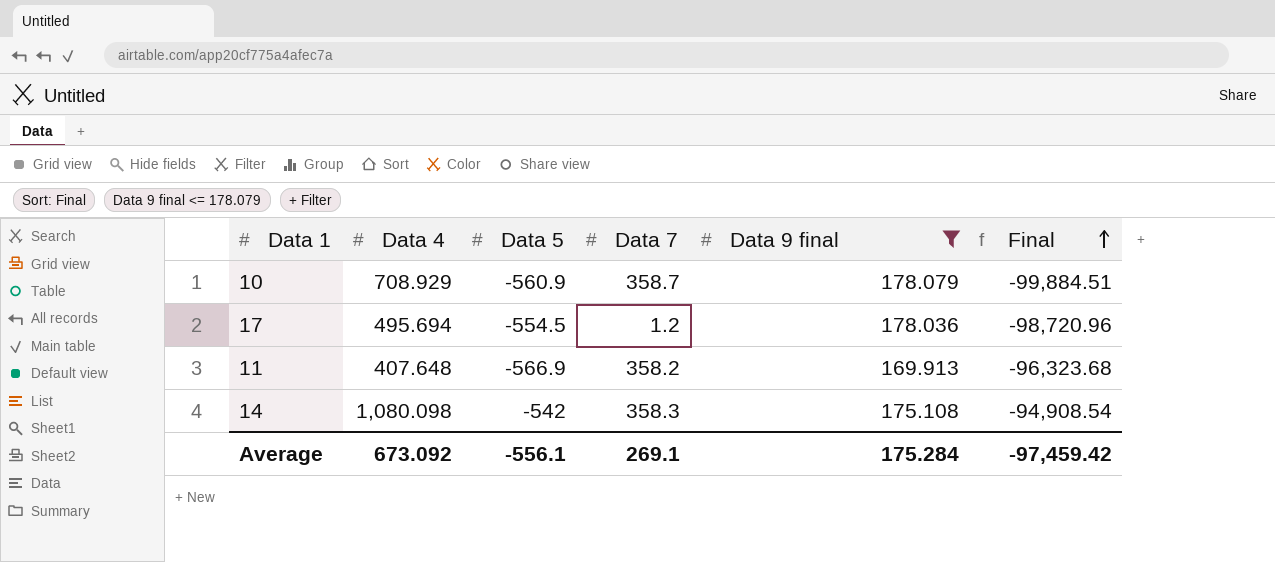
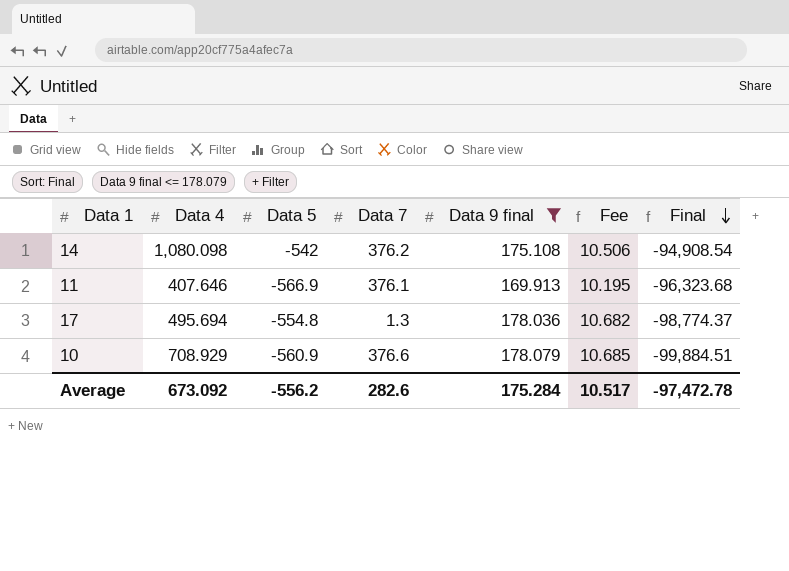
row order: Final ascending -> Final descending
column Fee | formula: none -> [Data 9 final] * 0.06
14 | Data 7: 358.3 -> 376.2
11 | Data 4: 407.648 -> 407.646
11 | Data 7: 358.2 -> 376.1
17 | Data 5: -554.5 -> -554.8
17 | Data 7: 1.2 -> 1.3
17 | Final: -98,720.96 -> -98,774.37
10 | Data 7: 358.7 -> 376.6
Average | Data 5: -556.1 -> -556.2
Average | Data 7: 269.1 -> 282.6
Average | Final: -97,459.42 -> -97,472.78

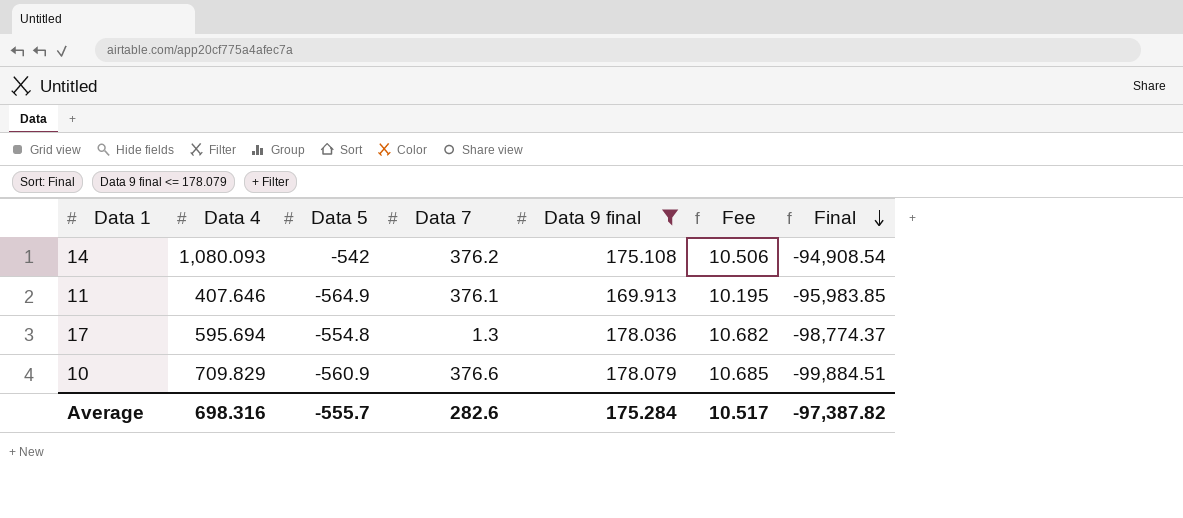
14 | Data 4: 1,080.098 -> 1,080.093
11 | Data 5: -566.9 -> -564.9
11 | Final: -96,323.68 -> -95,983.85
17 | Data 4: 495.694 -> 595.694
10 | Data 4: 708.929 -> 709.829
Average | Data 4: 673.092 -> 698.316
Average | Data 5: -556.2 -> -555.7
Average | Final: -97,472.78 -> -97,387.82

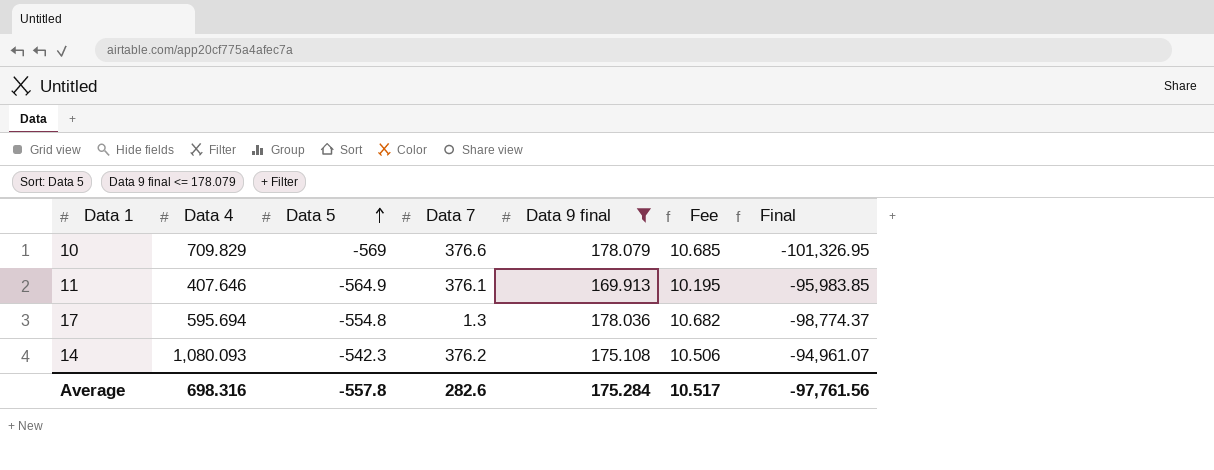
row order: Final descending -> Data 5 ascending
10 | Data 5: -560.9 -> -569
10 | Final: -99,884.51 -> -101,326.95
14 | Data 5: -542 -> -542.3
14 | Final: -94,908.54 -> -94,961.07
Average | Data 5: -555.7 -> -557.8
Average | Final: -97,387.82 -> -97,761.56

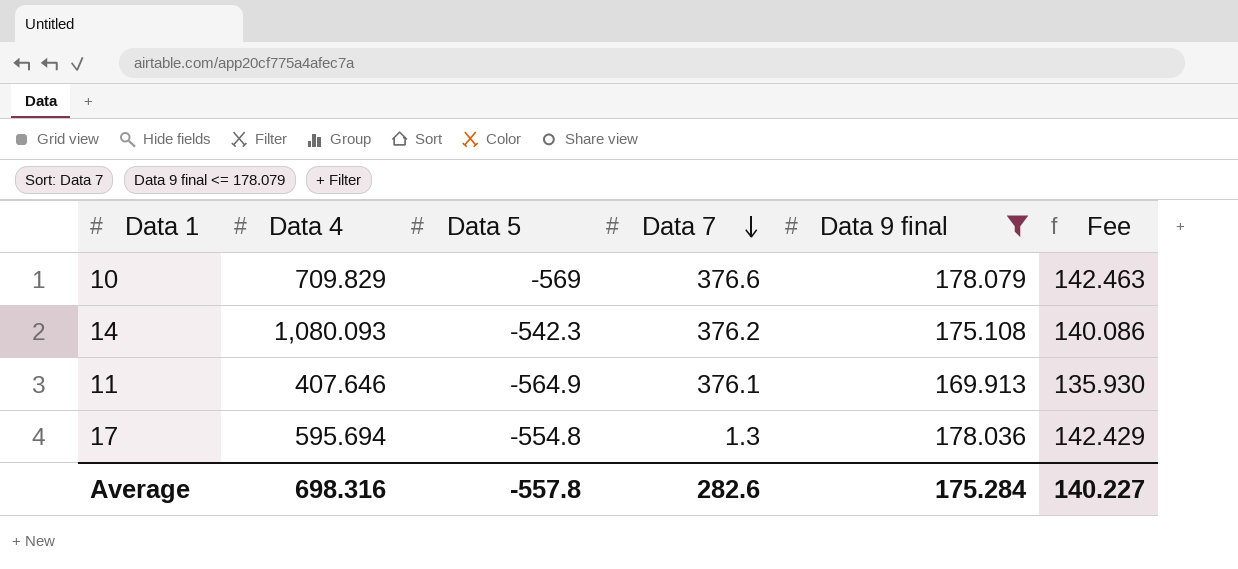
row order: Data 5 ascending -> Data 7 descending
column Final | formula: [Data 5] * [Data 9 final] -> none
column Fee | formula: [Data 9 final] * 0.06 -> [Data 9 final] * 0.8
Average | Fee: 10.517 -> 140.227

